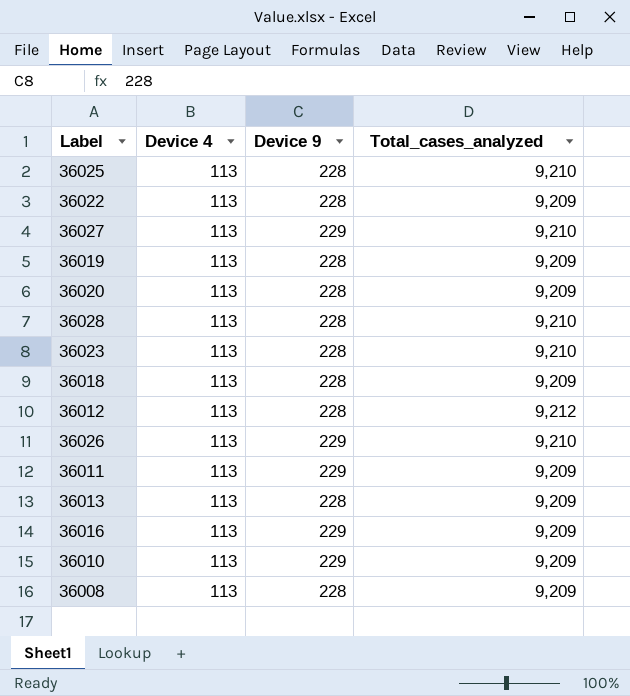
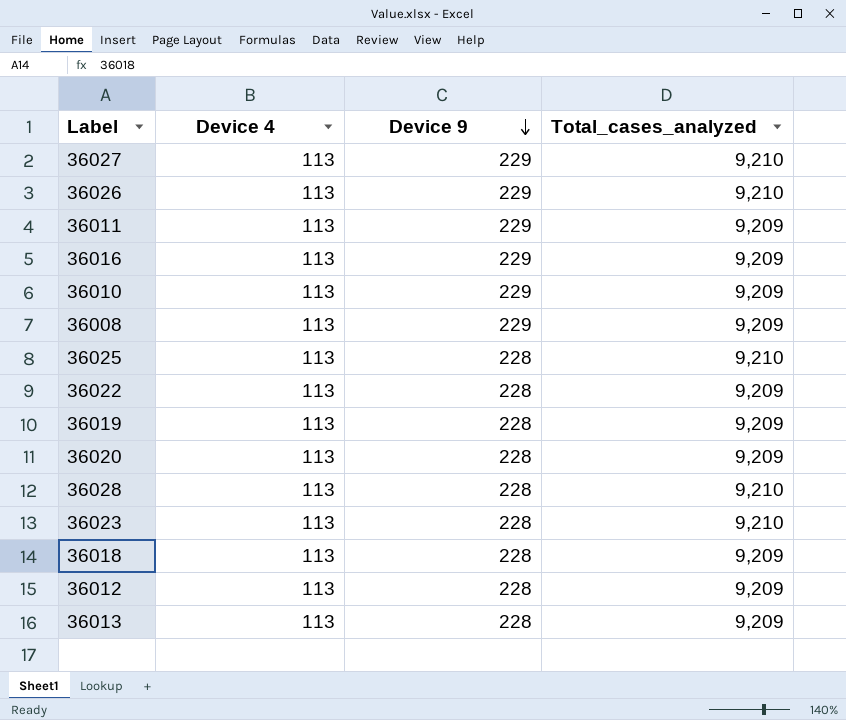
row order: none -> Device 9 descending
36008 | Device 9: 228 -> 229
36012 | Total_cases_analyzed: 9,212 -> 9,209

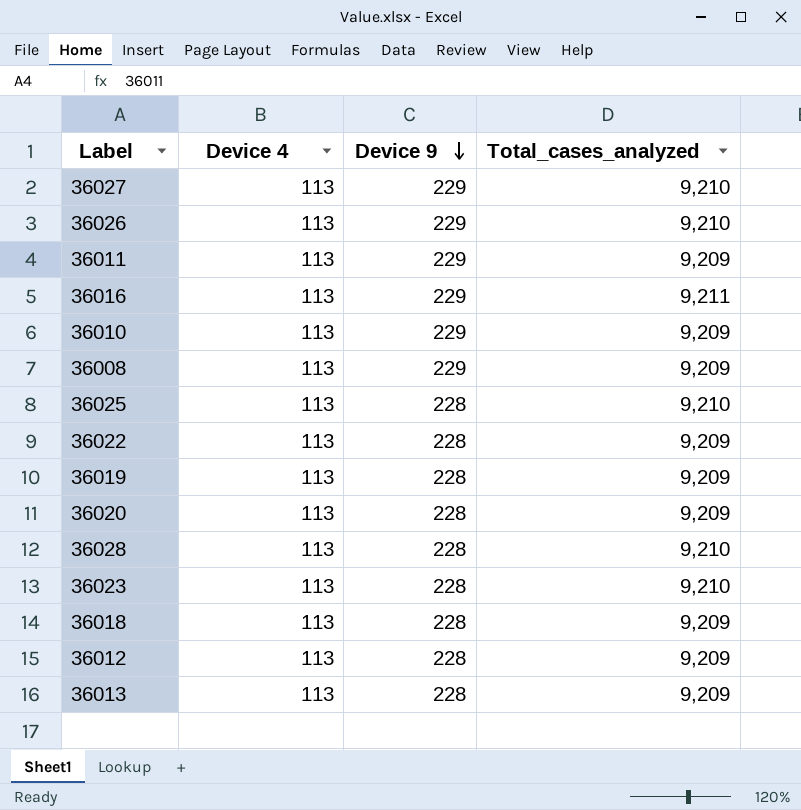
36016 | Total_cases_analyzed: 9,209 -> 9,211

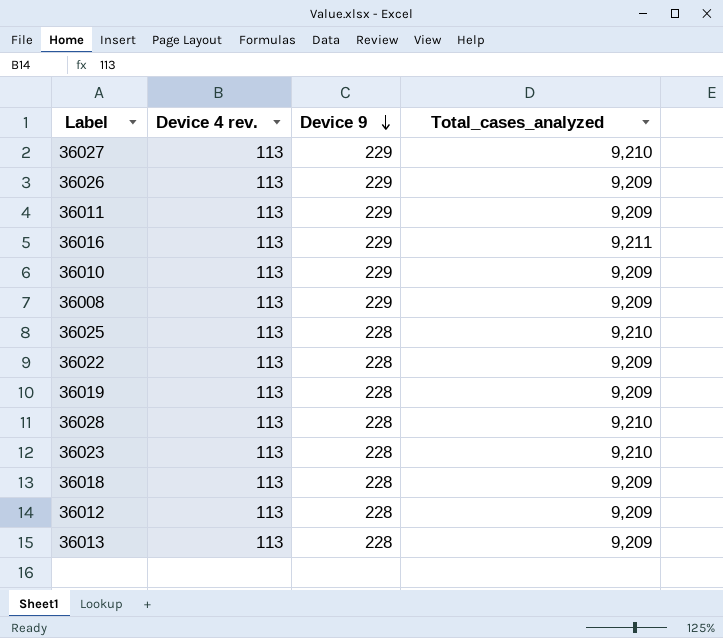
column name: Device 4 -> Device 4 rev.
row 36020: 113 | 228 | 9,209 -> none
36026 | Total_cases_analyzed: 9,210 -> 9,209

